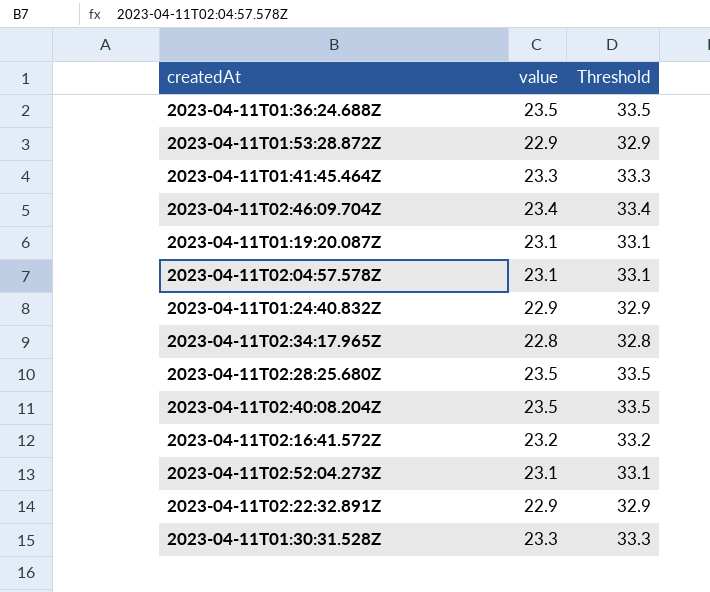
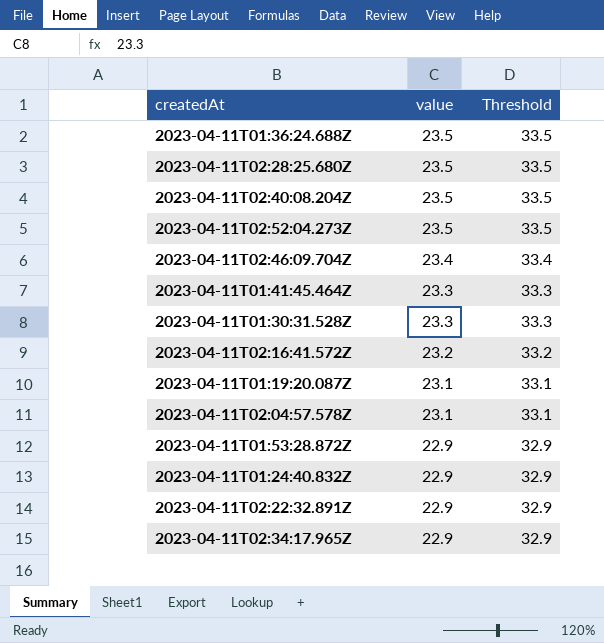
row order: none -> value descending
2023-04-11T02:52:04.273Z | value: 23.1 -> 23.5
2023-04-11T02:52:04.273Z | Threshold: 33.1 -> 33.5
2023-04-11T02:34:17.965Z | value: 22.8 -> 22.9
2023-04-11T02:34:17.965Z | Threshold: 32.8 -> 32.9

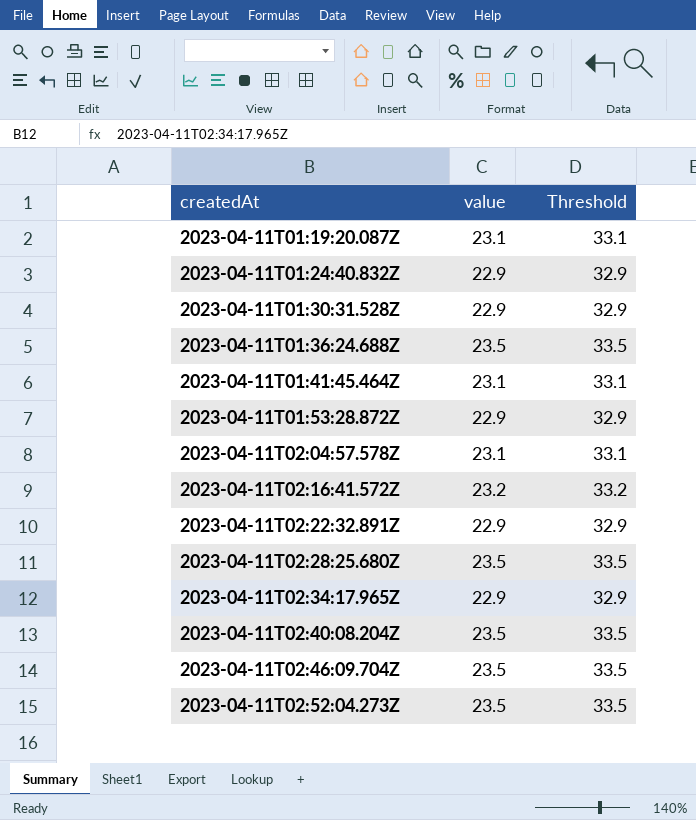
row order: value descending -> createdAt ascending
2023-04-11T01:30:31.528Z | value: 23.3 -> 22.9
2023-04-11T01:30:31.528Z | Threshold: 33.3 -> 32.9
2023-04-11T01:41:45.464Z | value: 23.3 -> 23.1
2023-04-11T01:41:45.464Z | Threshold: 33.3 -> 33.1
2023-04-11T02:46:09.704Z | value: 23.4 -> 23.5
2023-04-11T02:46:09.704Z | Threshold: 33.4 -> 33.5

